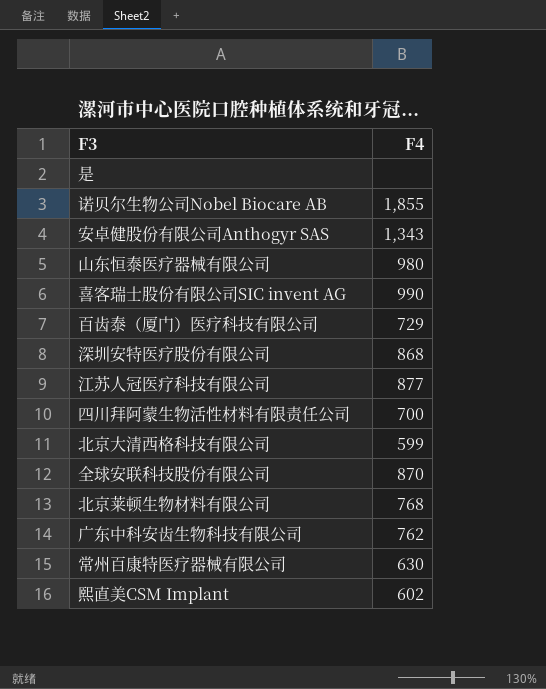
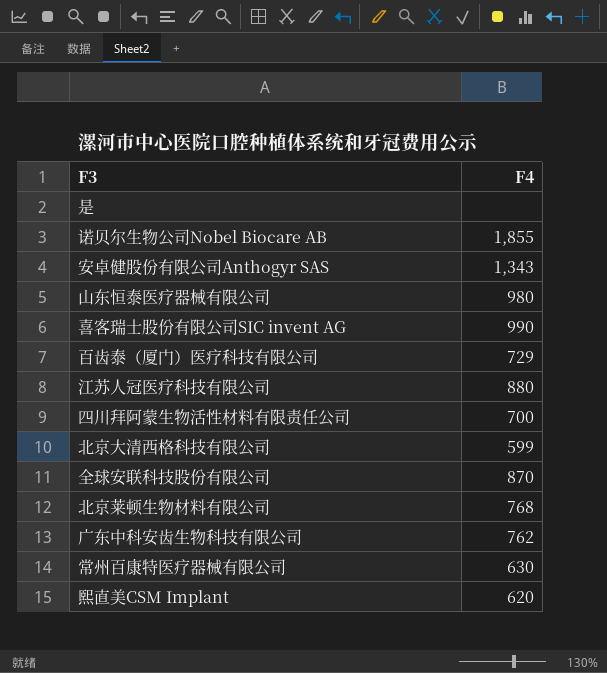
row 深圳安特医疗股份有限公司: 868 -> none
江苏人冠医疗科技有限公司 | F4: 877 -> 880
熙直美CSM Implant | F4: 602 -> 620

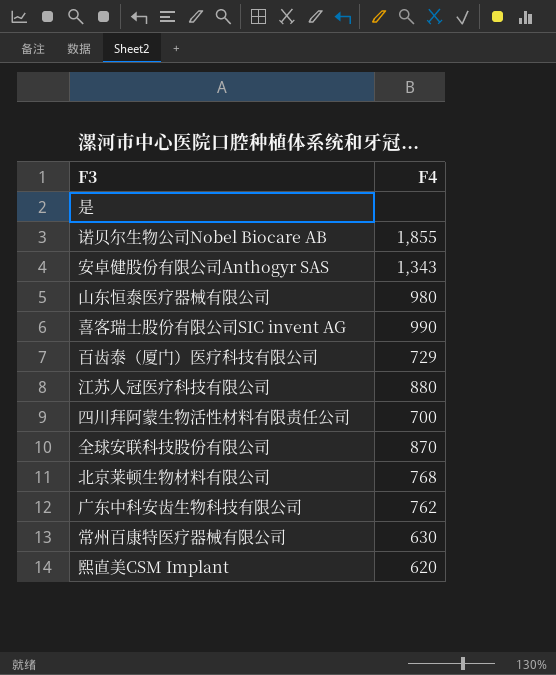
row 北京大清西格科技有限公司: 599 -> none

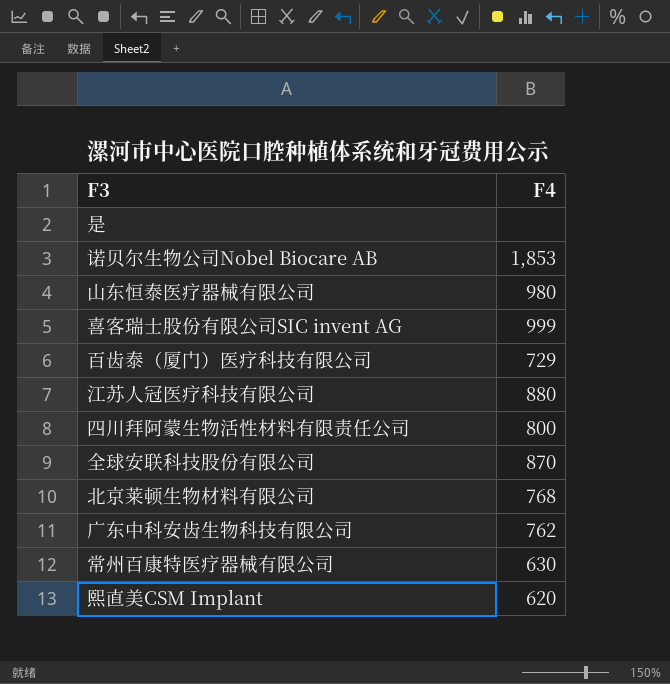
row 安卓健股份有限公司Anthogyr SAS: 1,343 -> none
诺贝尔生物公司Nobel Biocare AB | F4: 1,855 -> 1,853
喜客瑞士股份有限公司SIC invent AG | F4: 990 -> 999
四川拜阿蒙生物活性材料有限责任公司 | F4: 700 -> 800

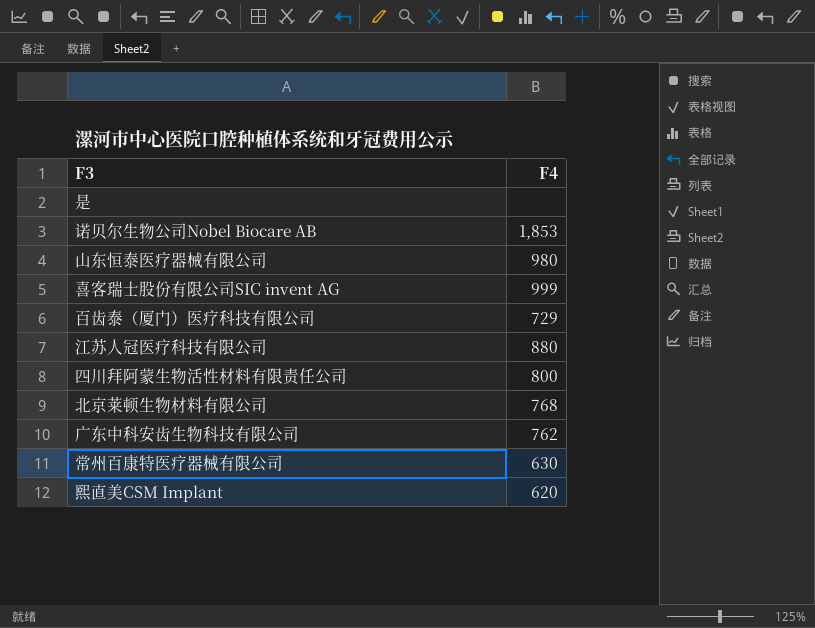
row 全球安联科技股份有限公司: 870 -> none

